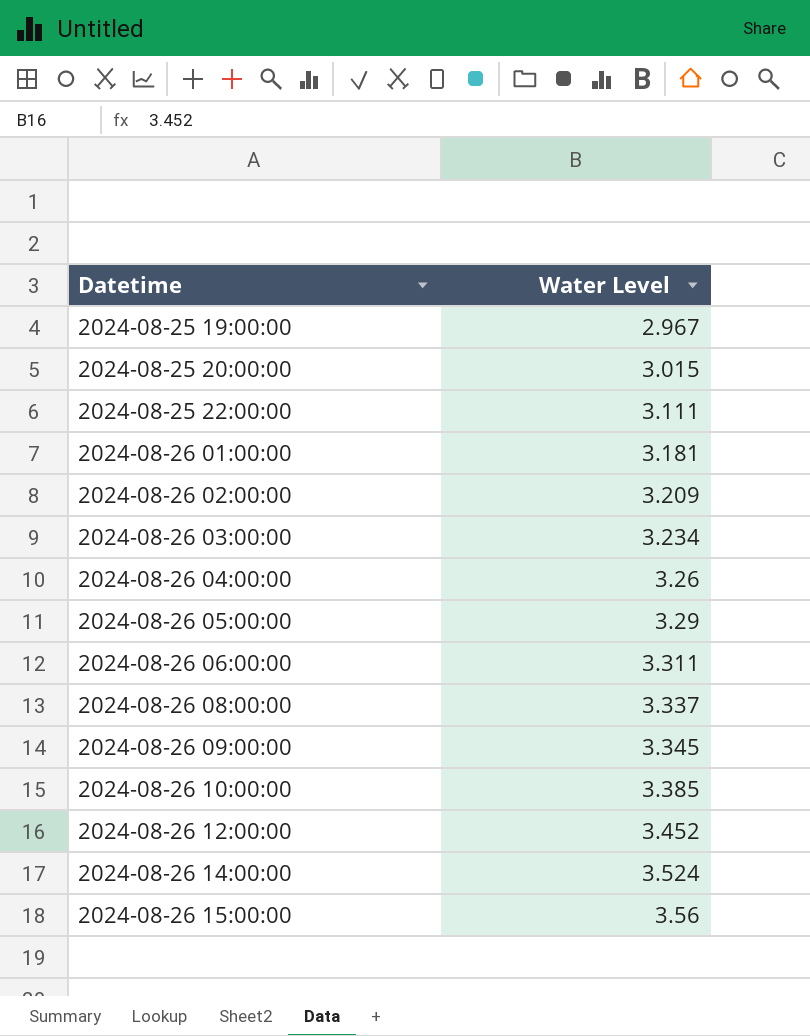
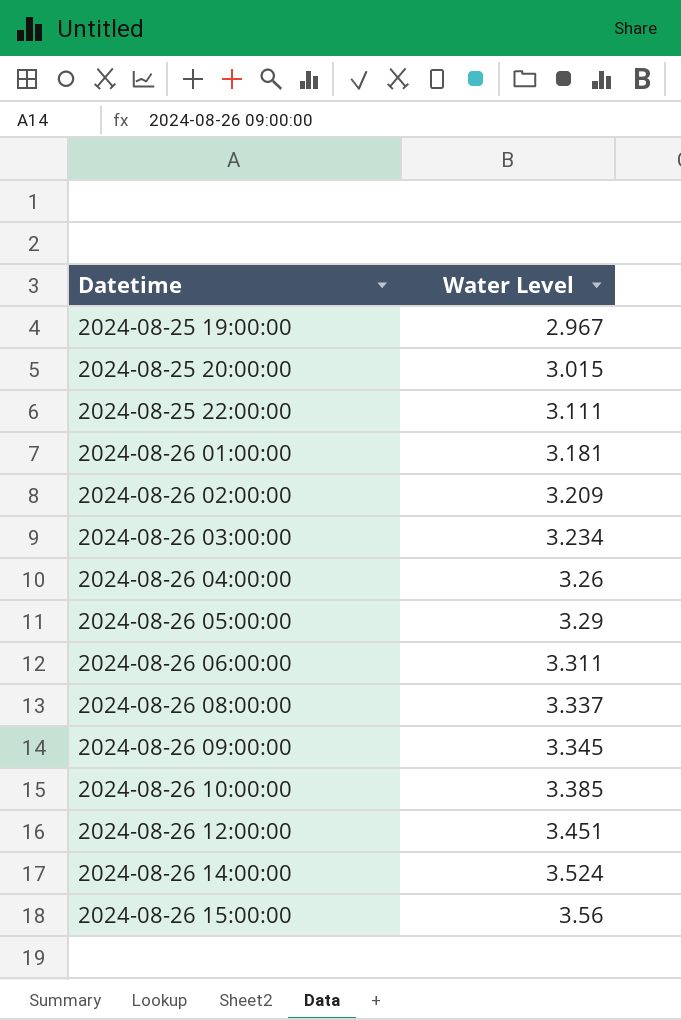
2024-08-26 12:00:00 | Water Level: 3.452 -> 3.451

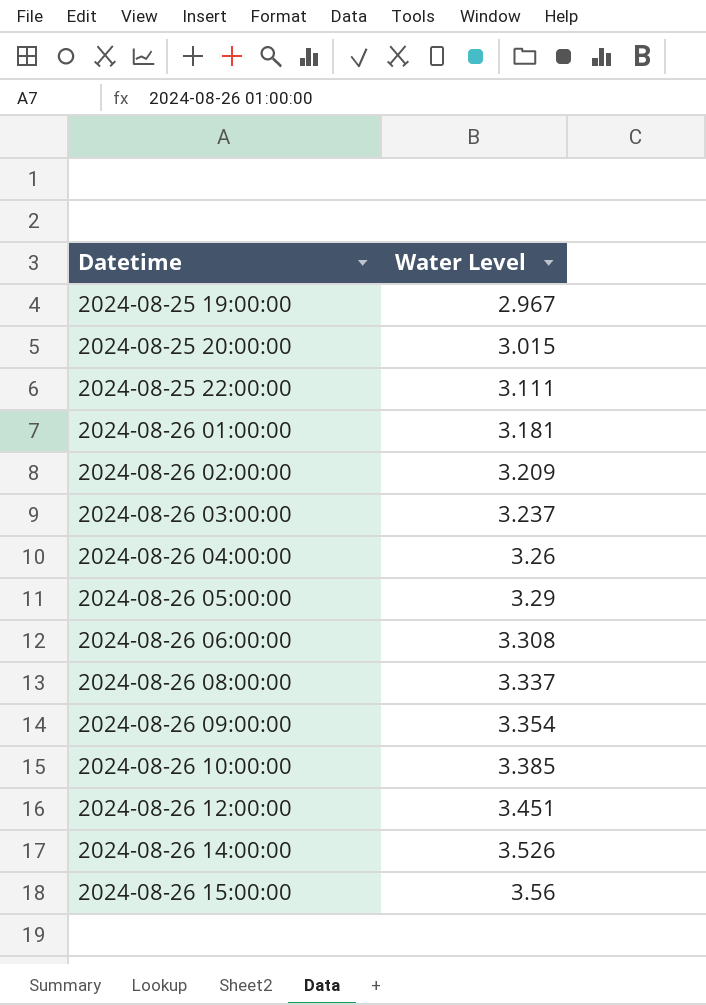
2024-08-26 03:00:00 | Water Level: 3.234 -> 3.237
2024-08-26 06:00:00 | Water Level: 3.311 -> 3.308
2024-08-26 09:00:00 | Water Level: 3.345 -> 3.354
2024-08-26 14:00:00 | Water Level: 3.524 -> 3.526

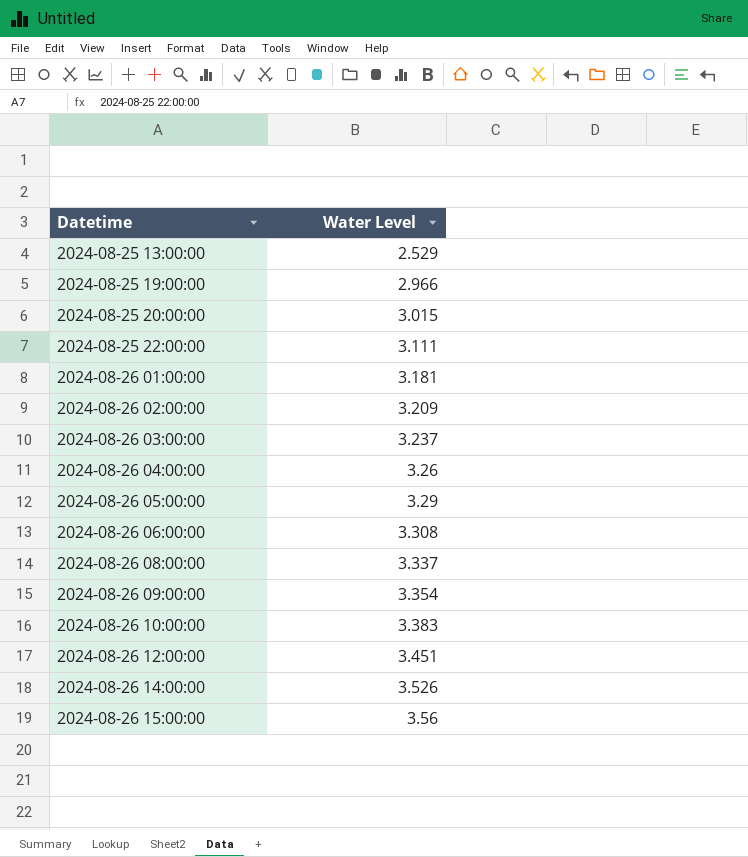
row 2024-08-25 13:00:00: none -> 2.529
2024-08-25 19:00:00 | Water Level: 2.967 -> 2.966
2024-08-26 10:00:00 | Water Level: 3.385 -> 3.383

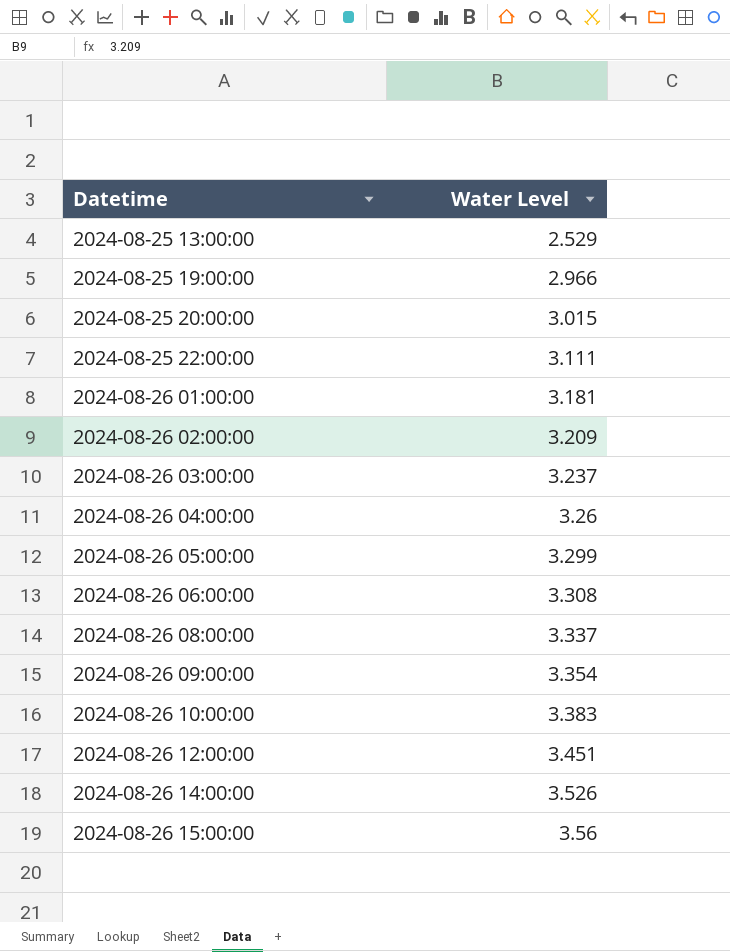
2024-08-26 05:00:00 | Water Level: 3.29 -> 3.299

